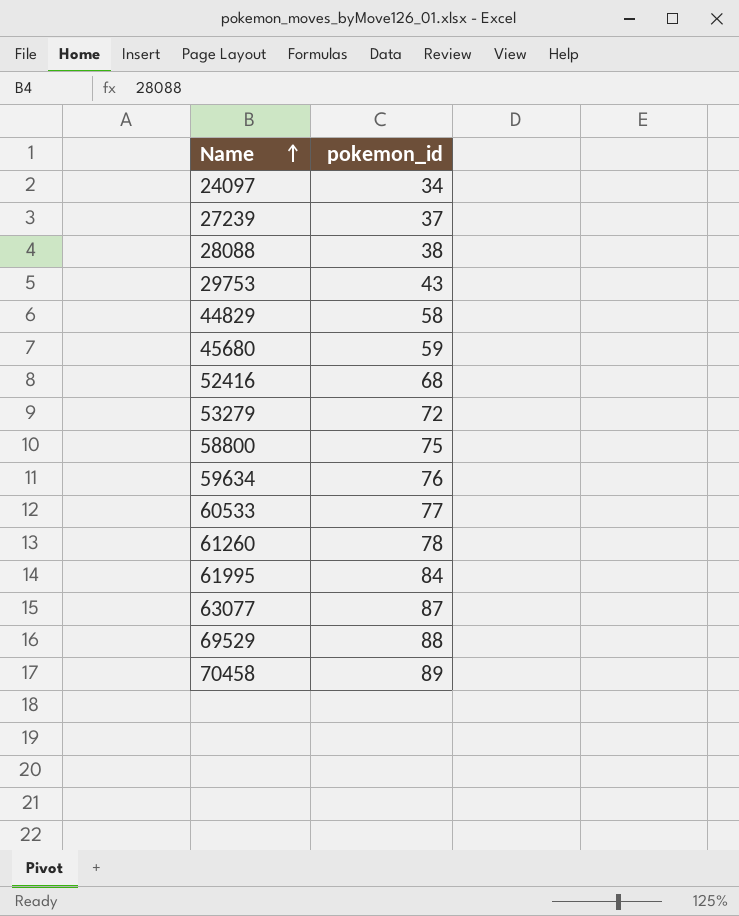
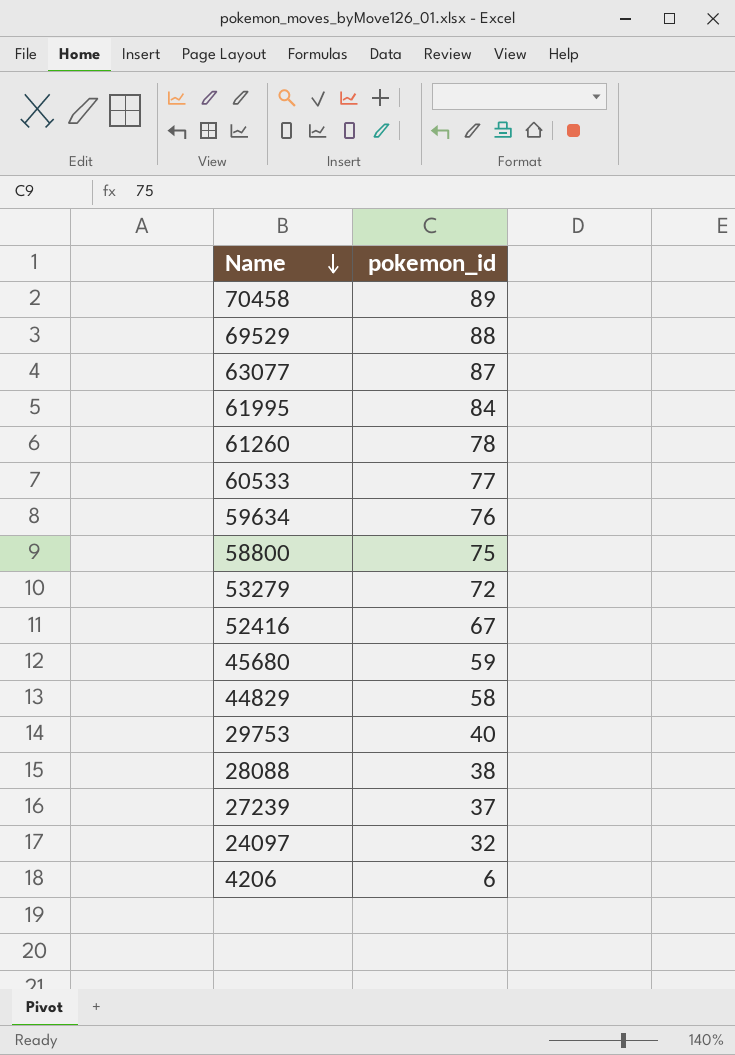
row order: Name ascending -> Name descending
52416 | pokemon_id: 68 -> 67
29753 | pokemon_id: 43 -> 40
24097 | pokemon_id: 34 -> 32
row 4206: none -> 6

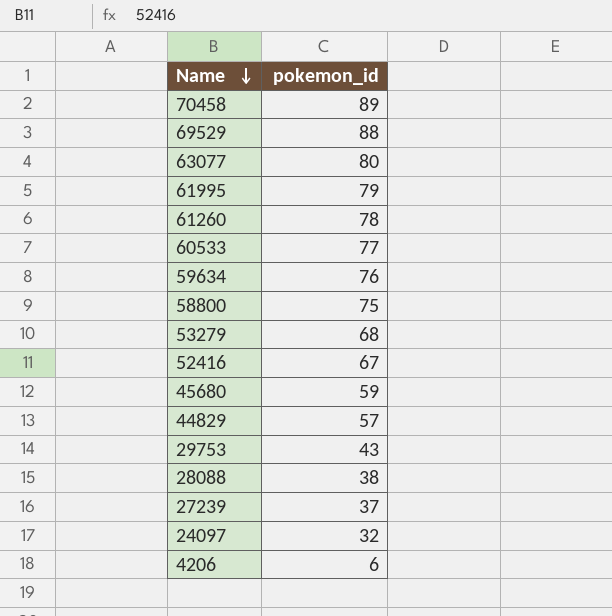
63077 | pokemon_id: 87 -> 80
61995 | pokemon_id: 84 -> 79
53279 | pokemon_id: 72 -> 68
44829 | pokemon_id: 58 -> 57
29753 | pokemon_id: 40 -> 43

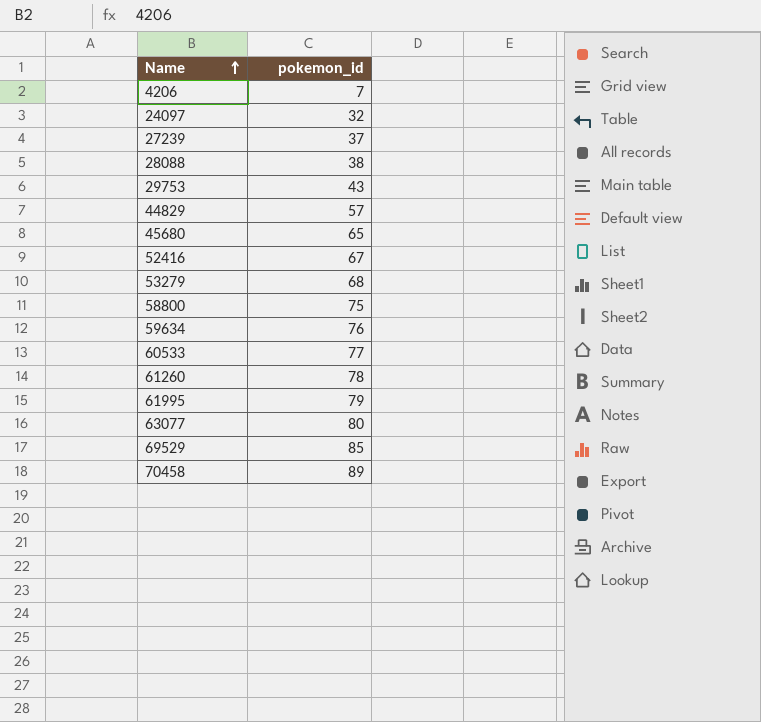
row order: Name descending -> Name ascending
4206 | pokemon_id: 6 -> 7
45680 | pokemon_id: 59 -> 65
69529 | pokemon_id: 88 -> 85

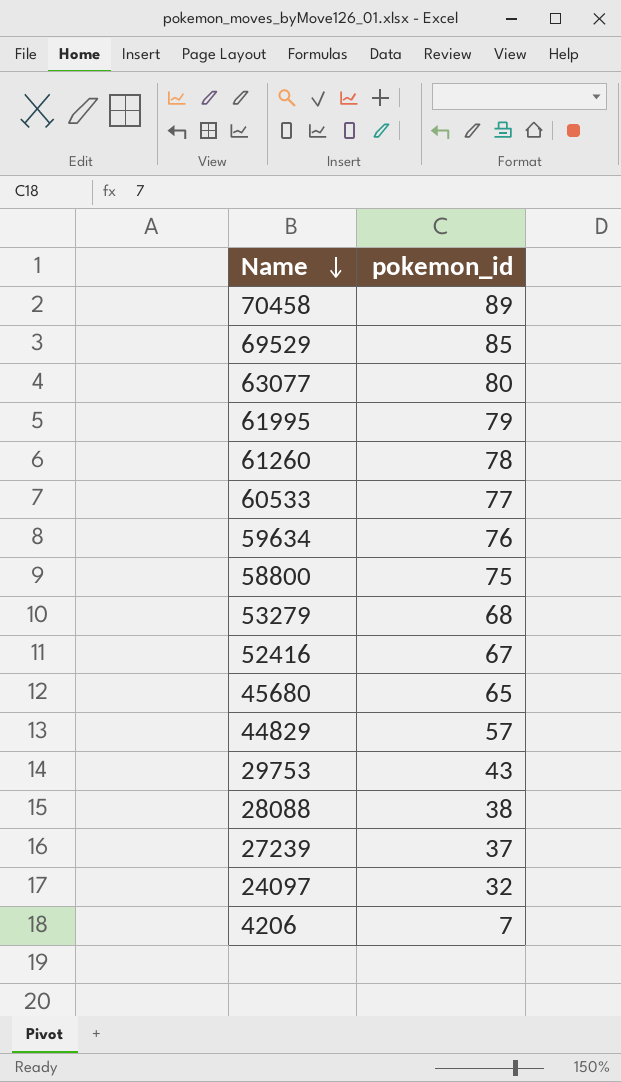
row order: Name ascending -> Name descending

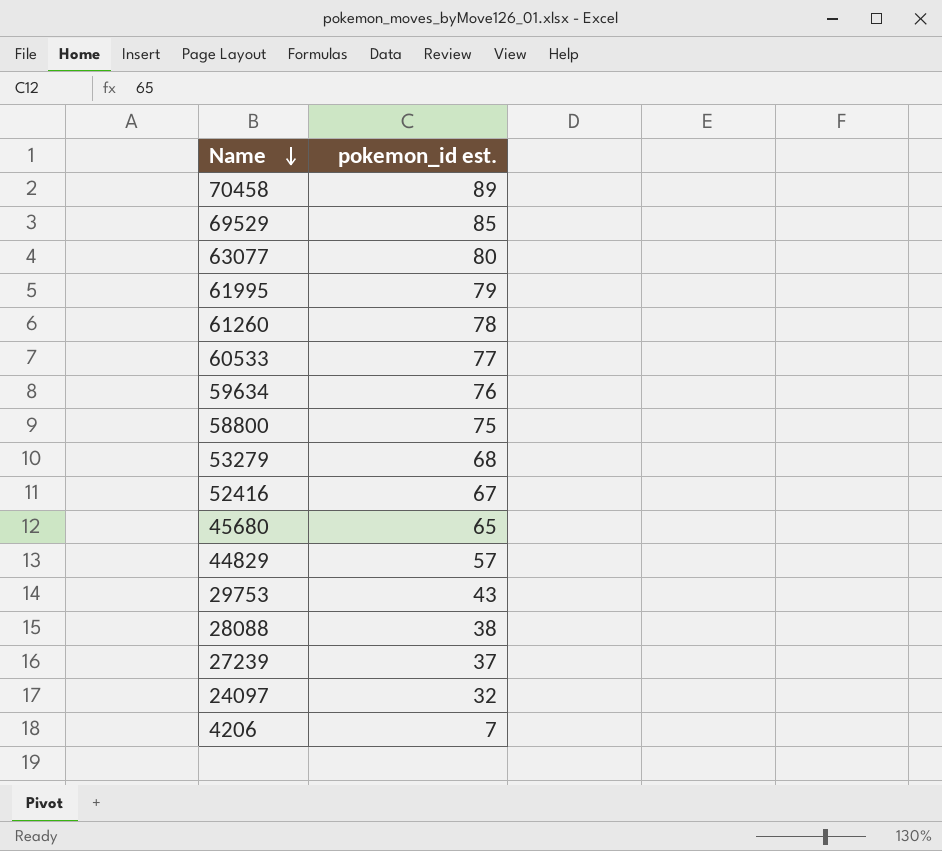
column name: pokemon_id -> pokemon_id est.

